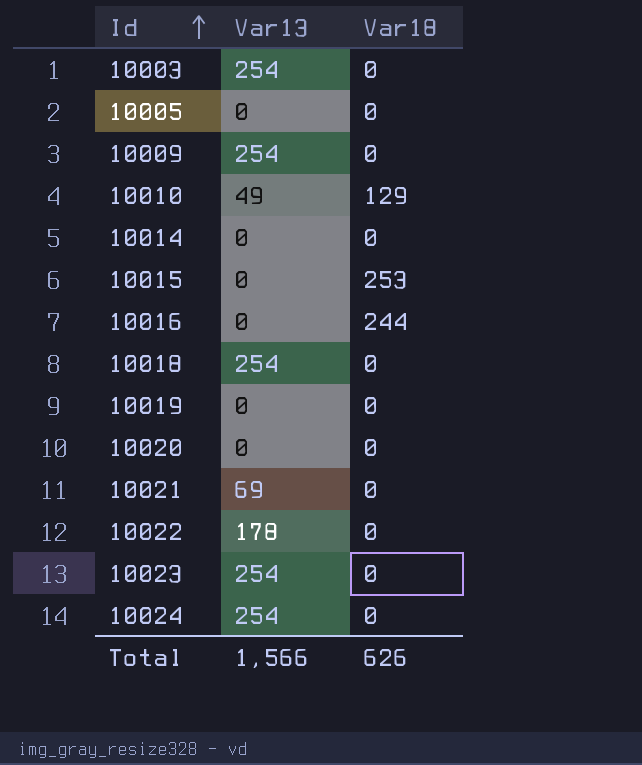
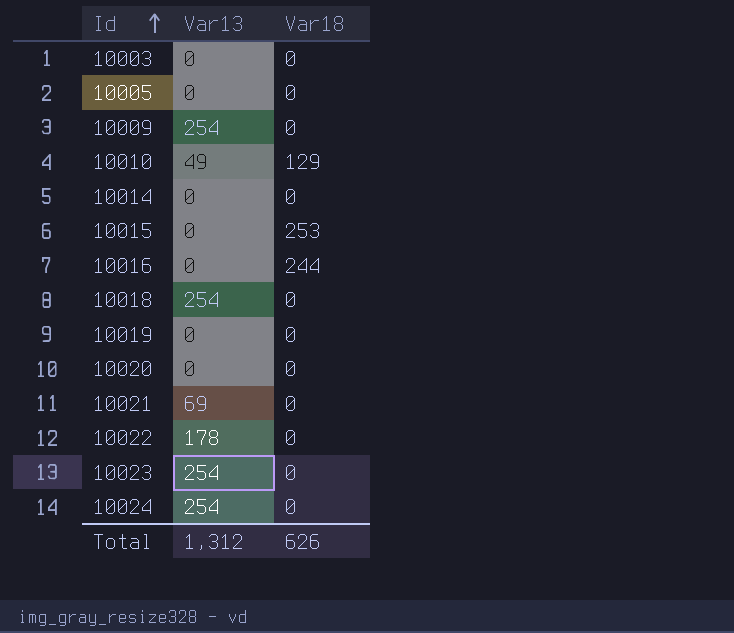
10003 | Var13: 254 -> 0
Total | Var13: 1,566 -> 1,312

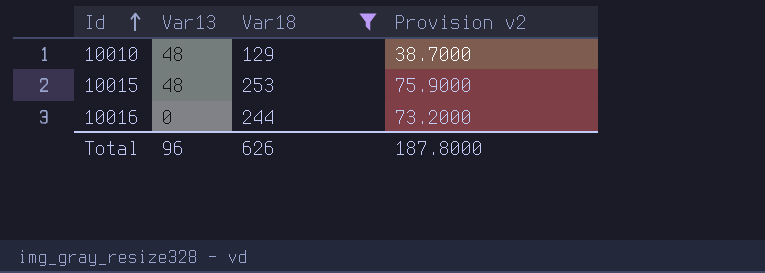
filter: none -> Var18 != 0
column Provision v2 | formula: none -> [Var18] * 0.3
10010 | Var13: 49 -> 48
10015 | Var13: 0 -> 48
Total | Var13: 1,312 -> 96

